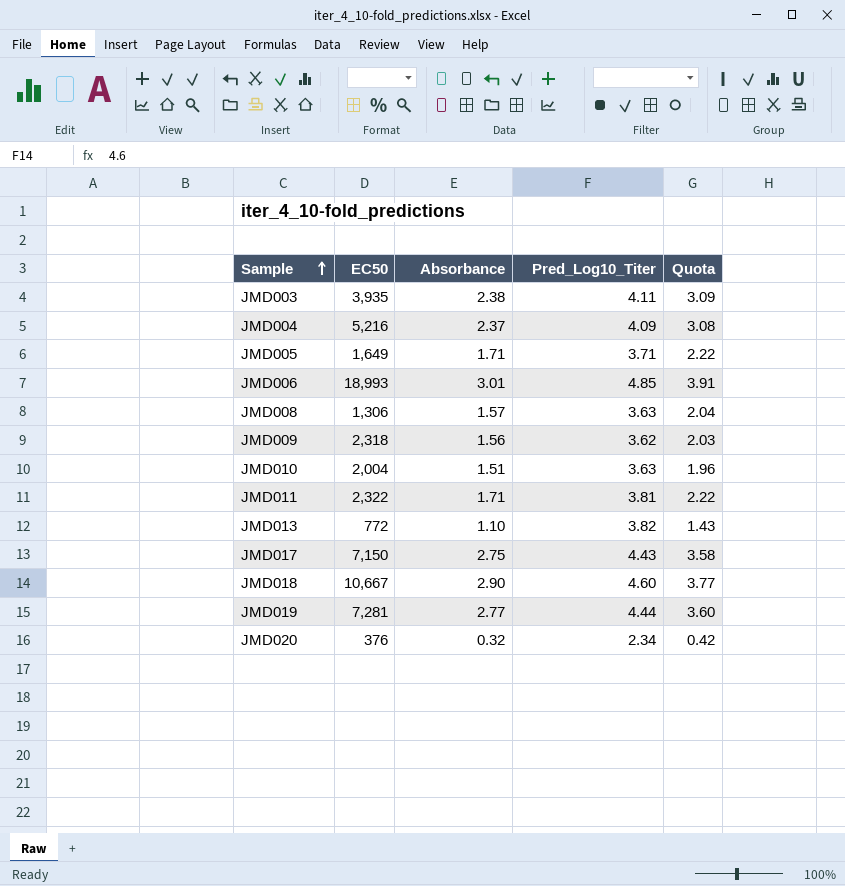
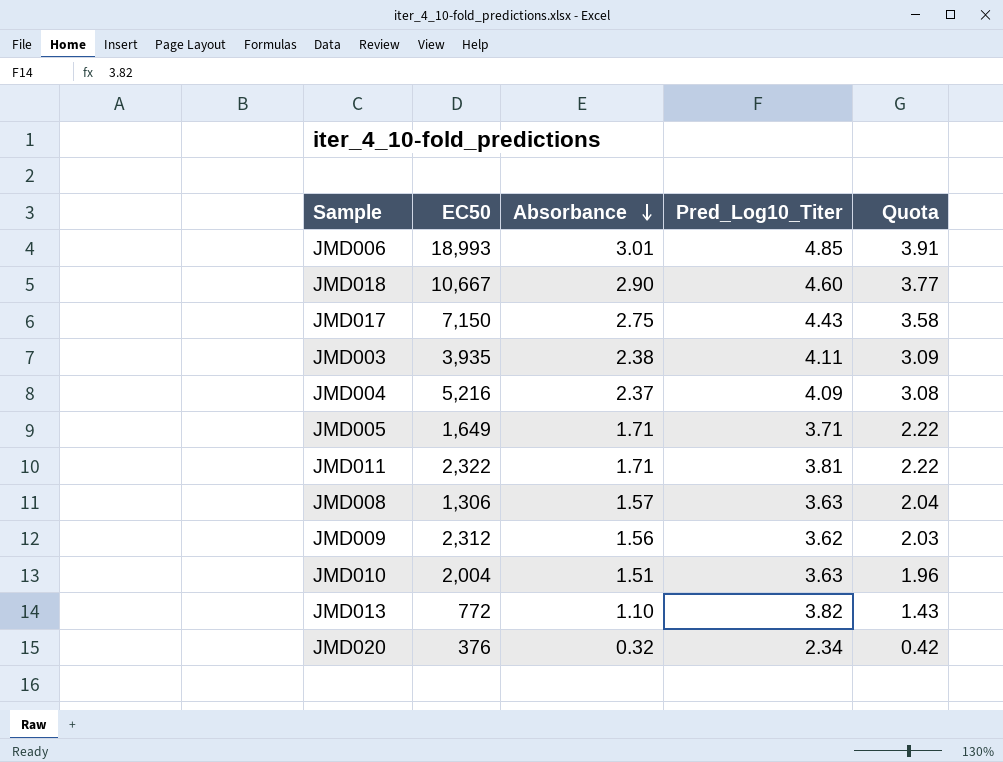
row order: Sample ascending -> Absorbance descending
row JMD019: 7,281 | 2.77 | 4.44 | 3.60 -> none
JMD009 | EC50: 2,318 -> 2,312

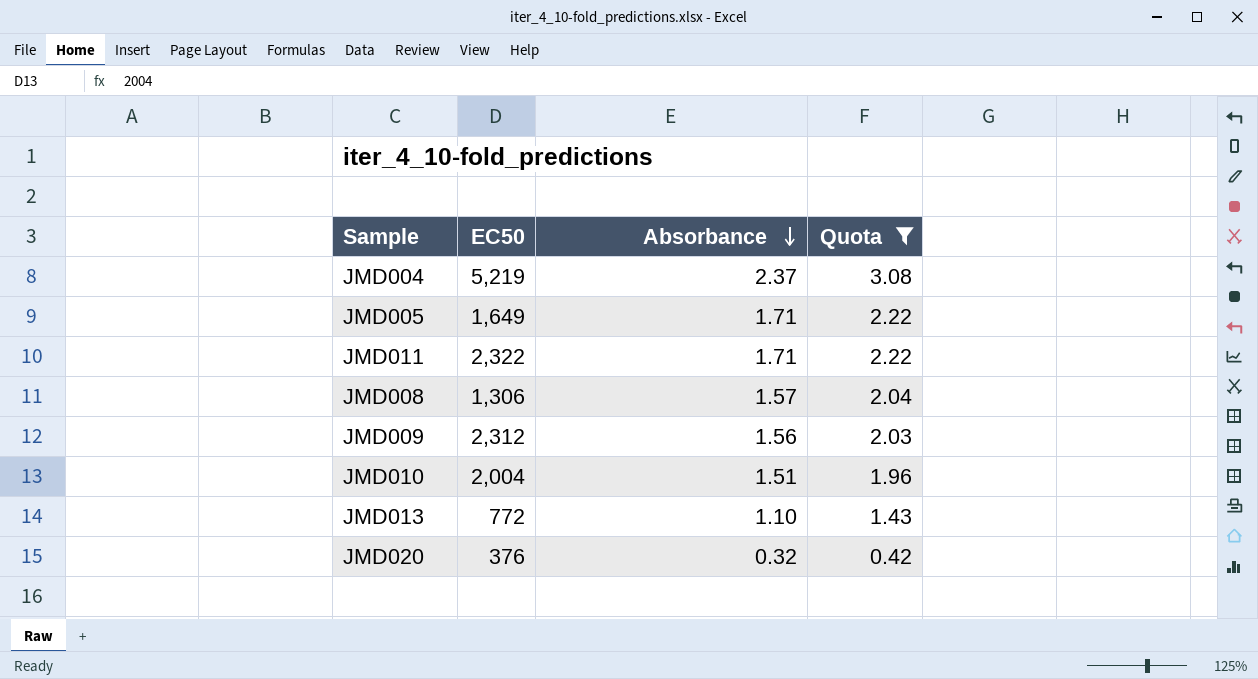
filter: none -> Quota <= 3.08
column Pred_Log10_Titer | position: 4 -> none
JMD004 | EC50: 5,216 -> 5,219

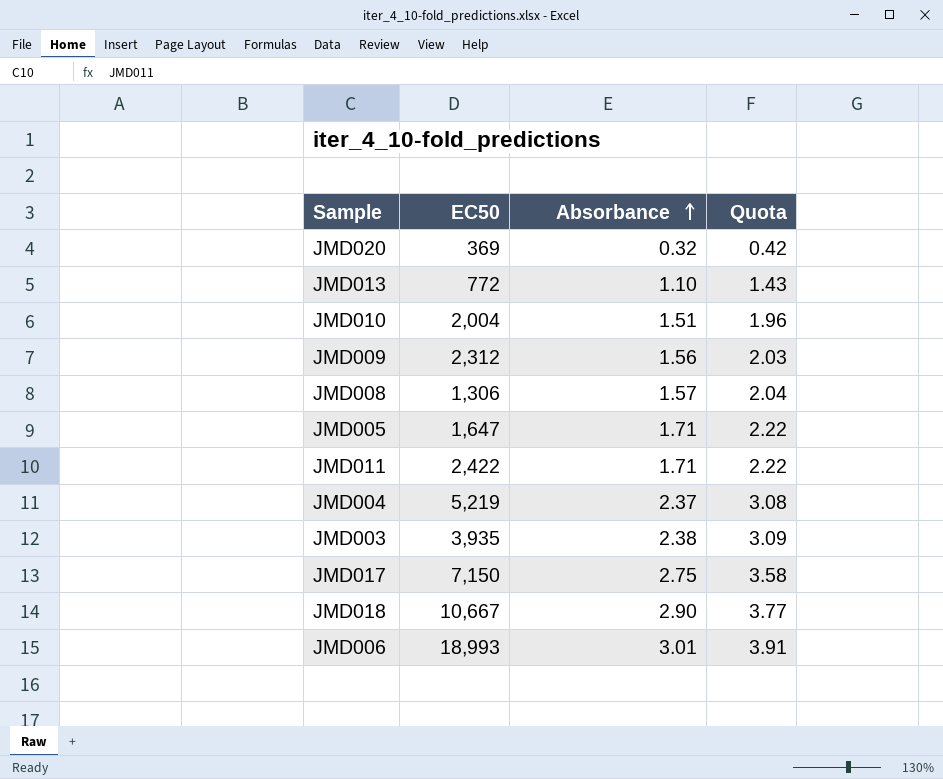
filter: Quota <= 3.08 -> none
row order: Absorbance descending -> Absorbance ascending
JMD020 | EC50: 376 -> 369
JMD005 | EC50: 1,649 -> 1,647
JMD011 | EC50: 2,322 -> 2,422

